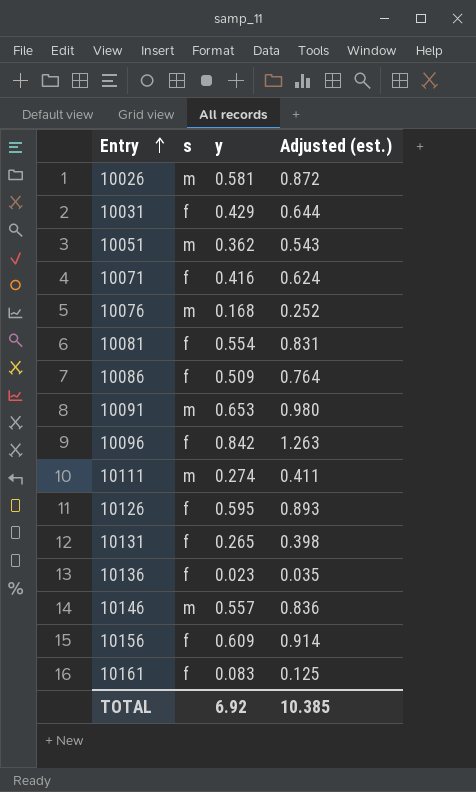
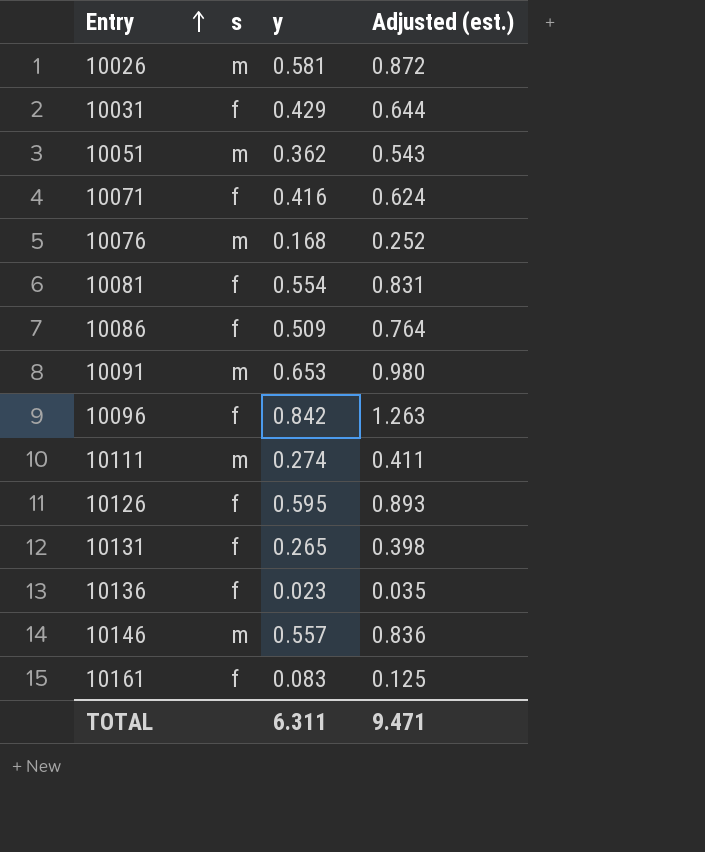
row 10156: f | 0.609 | 0.914 -> none
TOTAL | y: 6.92 -> 6.311
TOTAL | Adjusted (est.): 10.385 -> 9.471

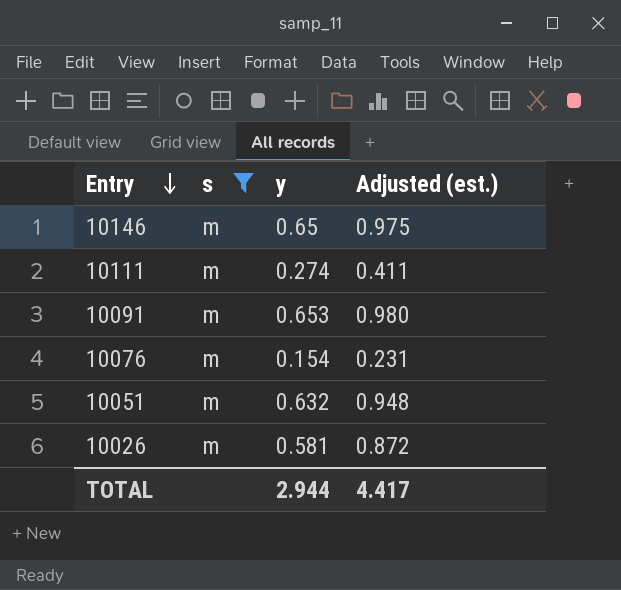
filter: none -> s = m
row order: Entry ascending -> Entry descending
10146 | y: 0.557 -> 0.65
10146 | Adjusted (est.): 0.836 -> 0.975
10076 | y: 0.168 -> 0.154
10076 | Adjusted (est.): 0.252 -> 0.231
10051 | y: 0.362 -> 0.632
10051 | Adjusted (est.): 0.543 -> 0.948
TOTAL | y: 6.311 -> 2.944
TOTAL | Adjusted (est.): 9.471 -> 4.417

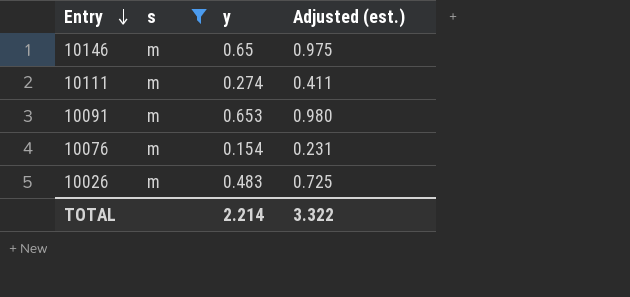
row 10051: m | 0.632 | 0.948 -> none
10026 | y: 0.581 -> 0.483
10026 | Adjusted (est.): 0.872 -> 0.725
TOTAL | y: 2.944 -> 2.214
TOTAL | Adjusted (est.): 4.417 -> 3.322

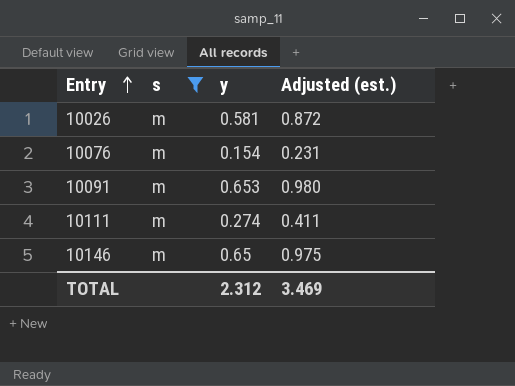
row order: Entry descending -> Entry ascending
10026 | y: 0.483 -> 0.581
10026 | Adjusted (est.): 0.725 -> 0.872
TOTAL | y: 2.214 -> 2.312
TOTAL | Adjusted (est.): 3.322 -> 3.469

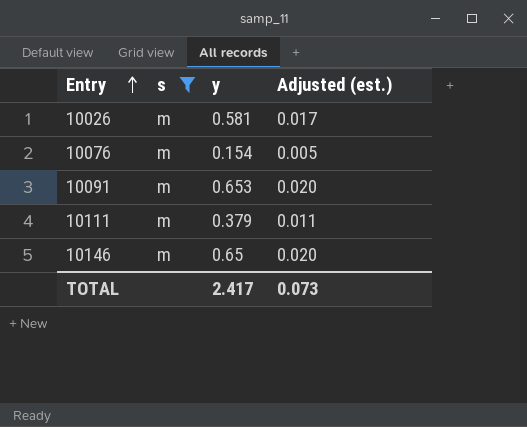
column Adjusted (est.) | formula: [y] * 1.5 -> [y] * 0.03
10111 | y: 0.274 -> 0.379
TOTAL | y: 2.312 -> 2.417
TOTAL | Adjusted (est.): 3.469 -> 0.073

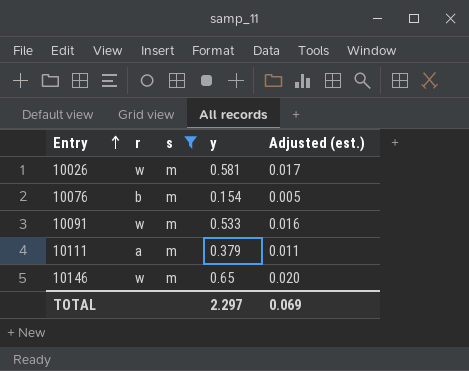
column r | position: none -> 2
10091 | y: 0.653 -> 0.533
10091 | Adjusted (est.): 0.020 -> 0.016
TOTAL | y: 2.417 -> 2.297
TOTAL | Adjusted (est.): 0.073 -> 0.069

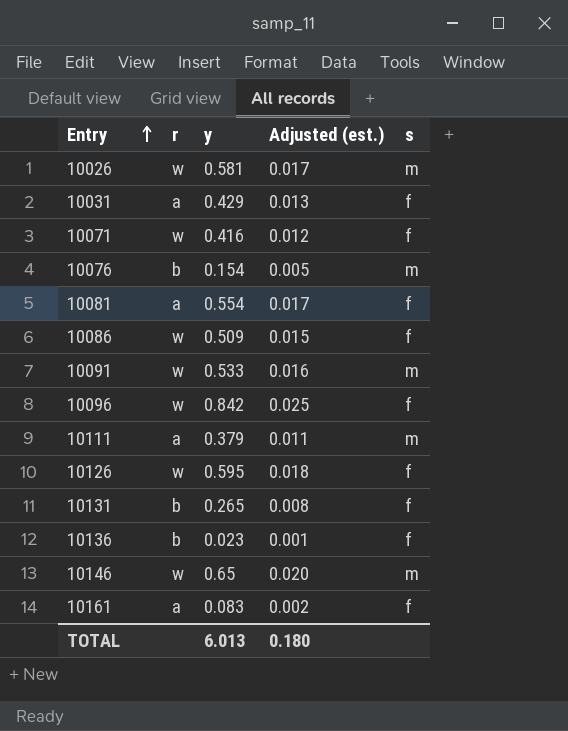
filter: s = m -> none
column s | position: 3 -> 5
TOTAL | y: 2.297 -> 6.013
TOTAL | Adjusted (est.): 0.069 -> 0.180

